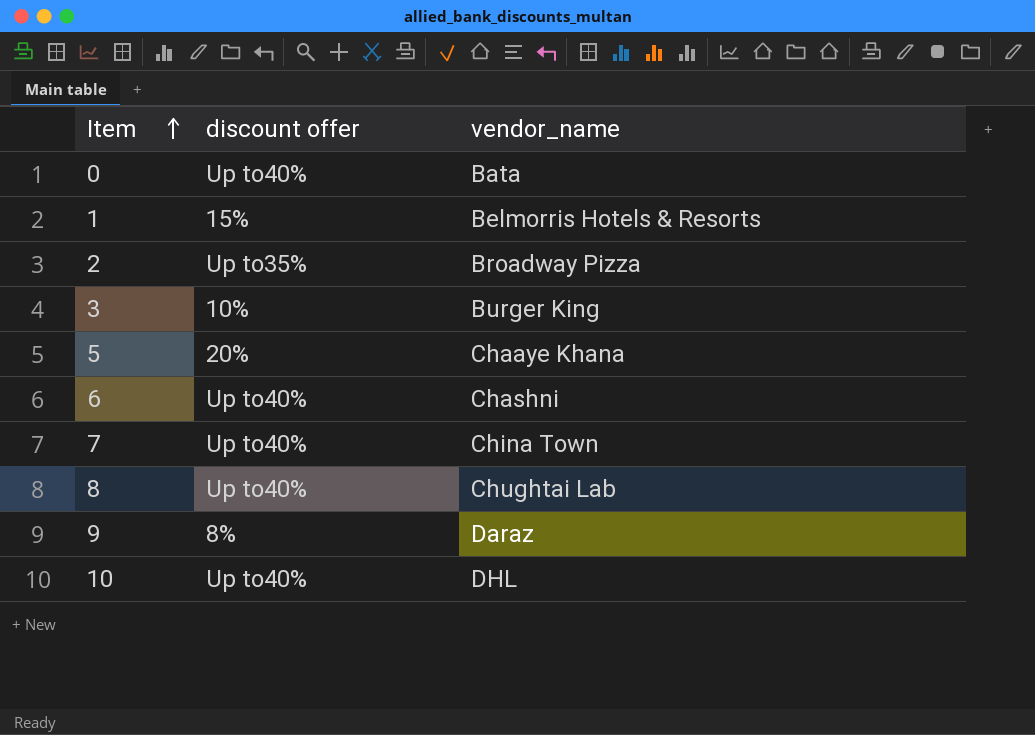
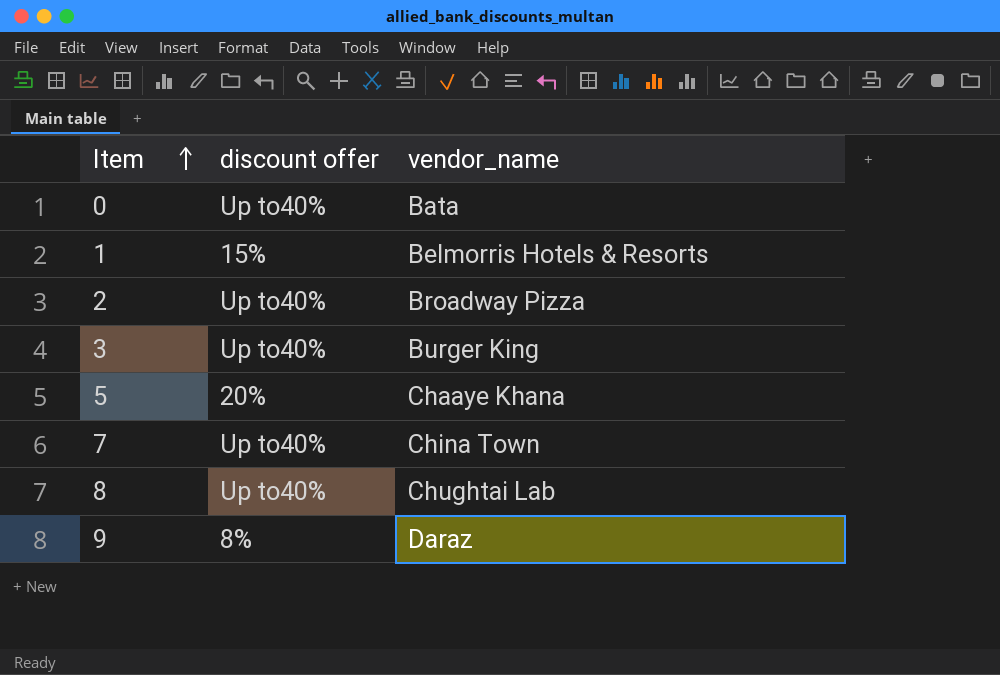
row 6: Up to40% | Chashni -> none
row 10: Up to40% | DHL -> none
2 | discount offer: Up to35% -> Up to40%
3 | discount offer: 10% -> Up to40%

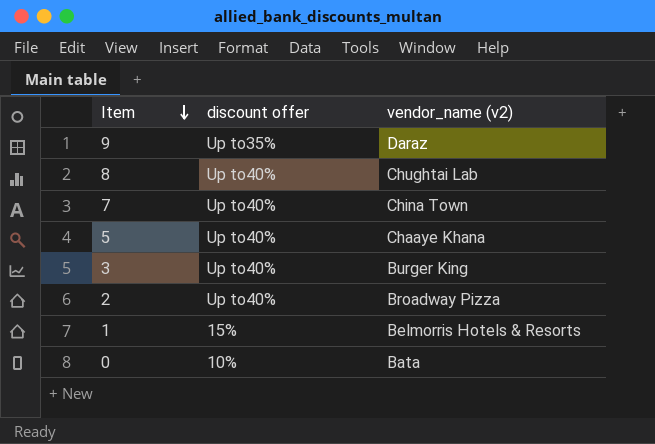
row order: Item ascending -> Item descending
column name: vendor_name -> vendor_name (v2)
9 | discount offer: 8% -> Up to35%
5 | discount offer: 20% -> Up to40%
0 | discount offer: Up to40% -> 10%

